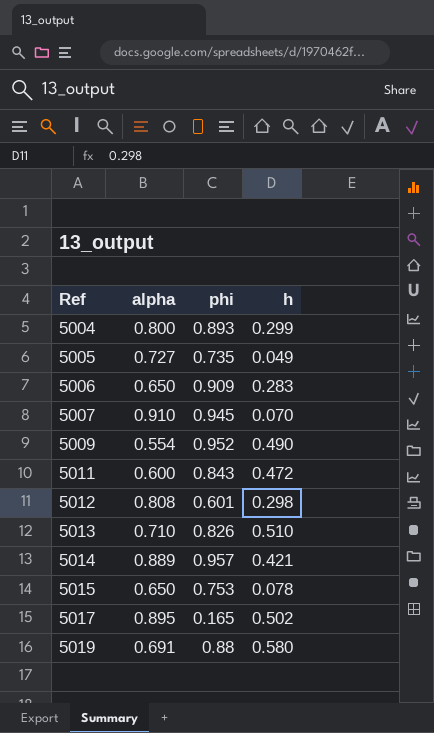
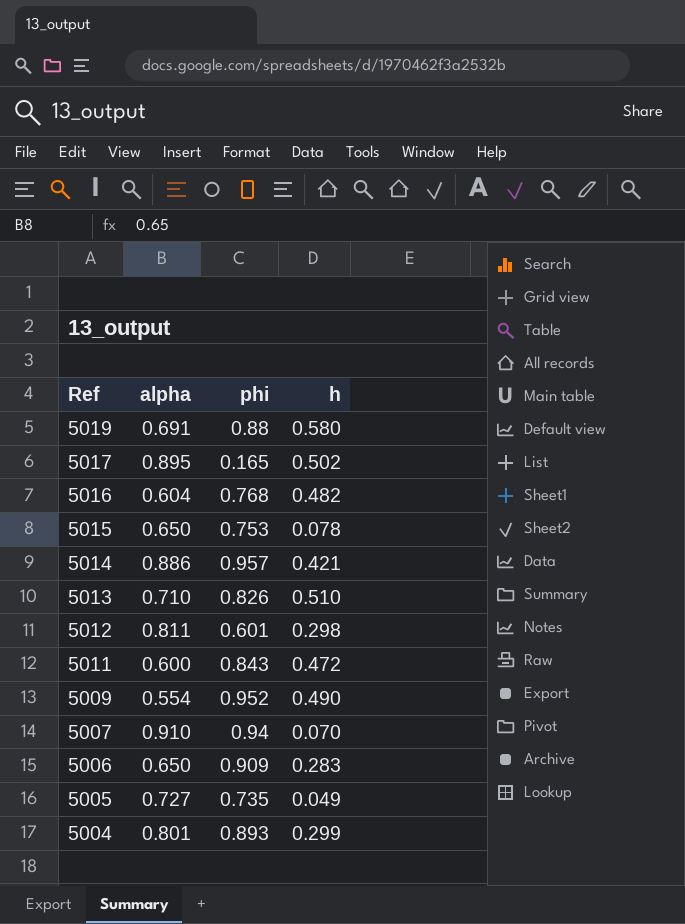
row order: Ref ascending -> Ref descending
row 5016: none -> 0.604 | 0.768 | 0.482
5014 | alpha: 0.889 -> 0.886
5012 | alpha: 0.808 -> 0.811
5007 | phi: 0.945 -> 0.94
5004 | alpha: 0.800 -> 0.801

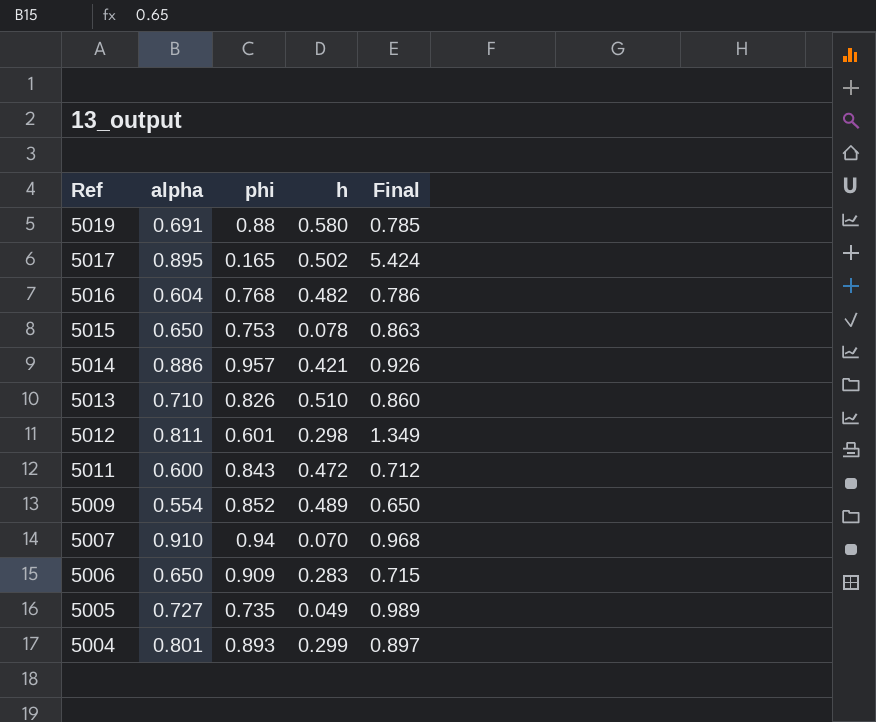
column Final | formula: none -> [alpha] / [phi]
5009 | phi: 0.952 -> 0.852
5009 | h: 0.490 -> 0.489

